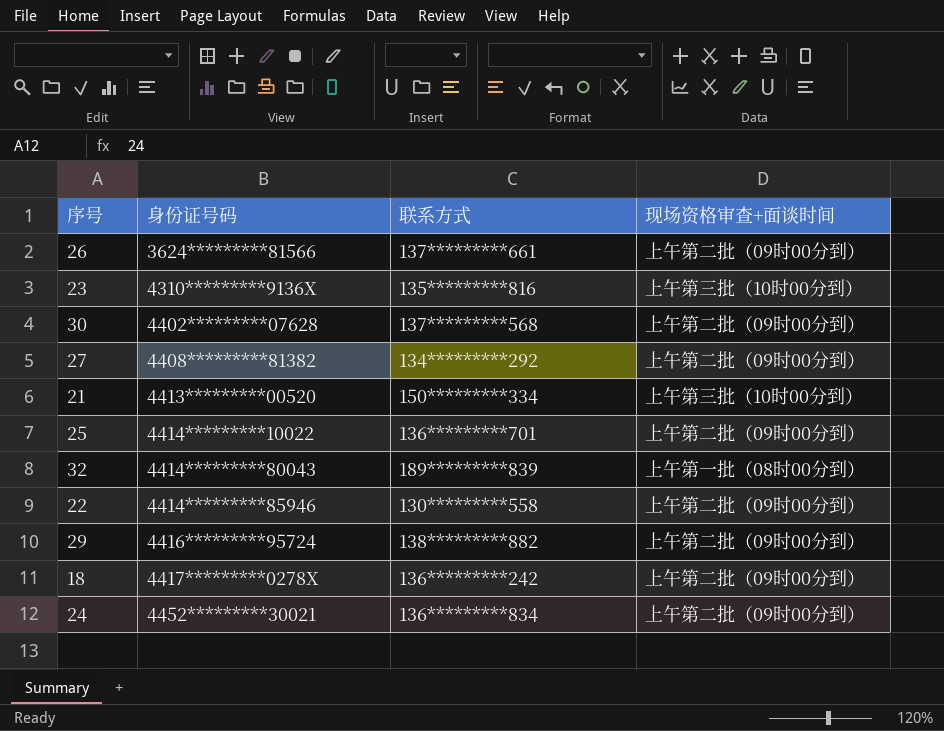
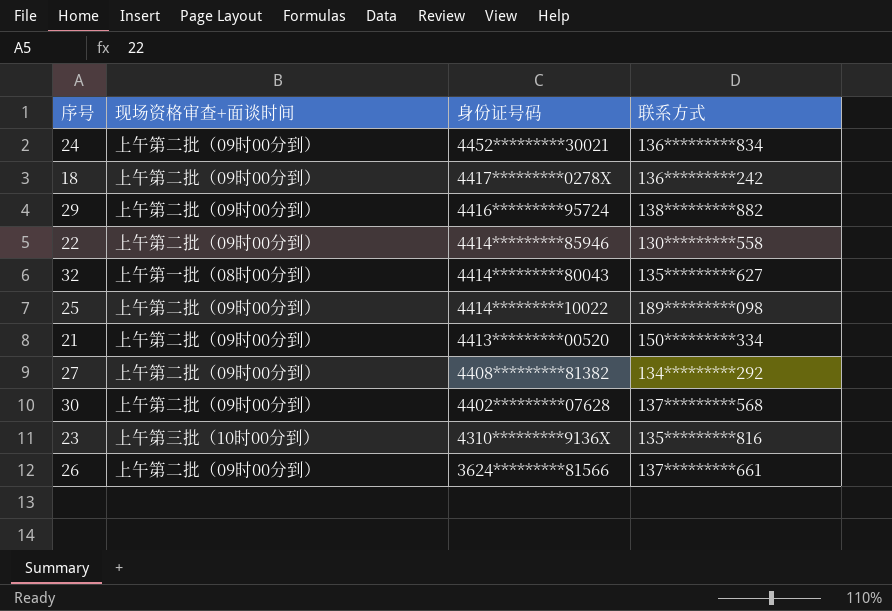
row order: 身份证号码 ascending -> 身份证号码 descending
column 现场资格审查+面谈时间 | position: 4 -> 2
32 | 联系方式: 189*********839 -> 135*********627
25 | 联系方式: 136*********701 -> 189*********098
21 | 现场资格审查+面谈时间: 上午第三批（10时00分到） -> 上午第二批（09时00分到）

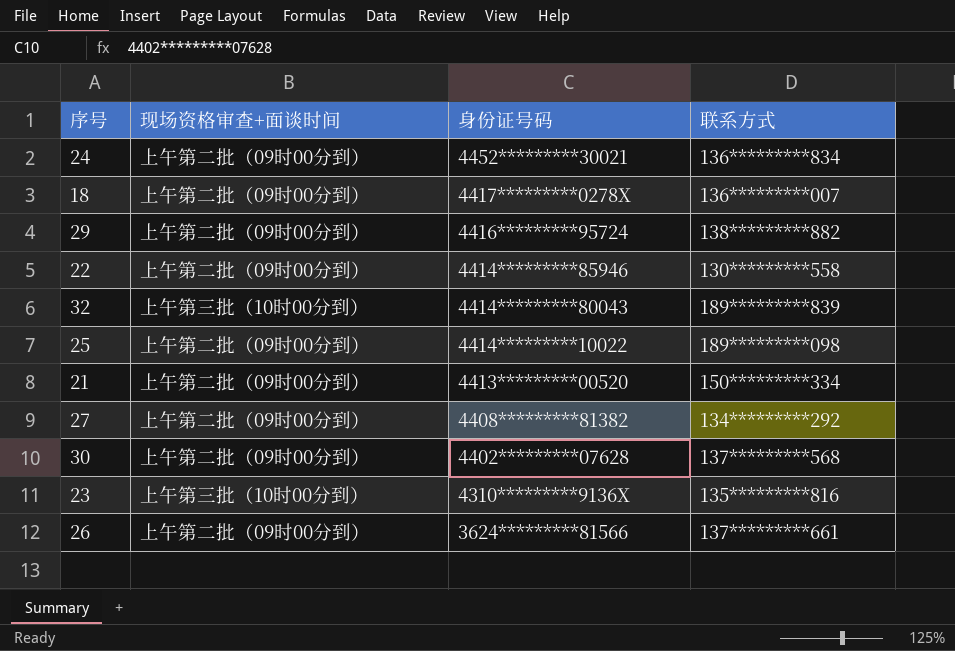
18 | 联系方式: 136*********242 -> 136*********007
32 | 现场资格审查+面谈时间: 上午第一批（08时00分到） -> 上午第三批（10时00分到）
32 | 联系方式: 135*********627 -> 189*********839

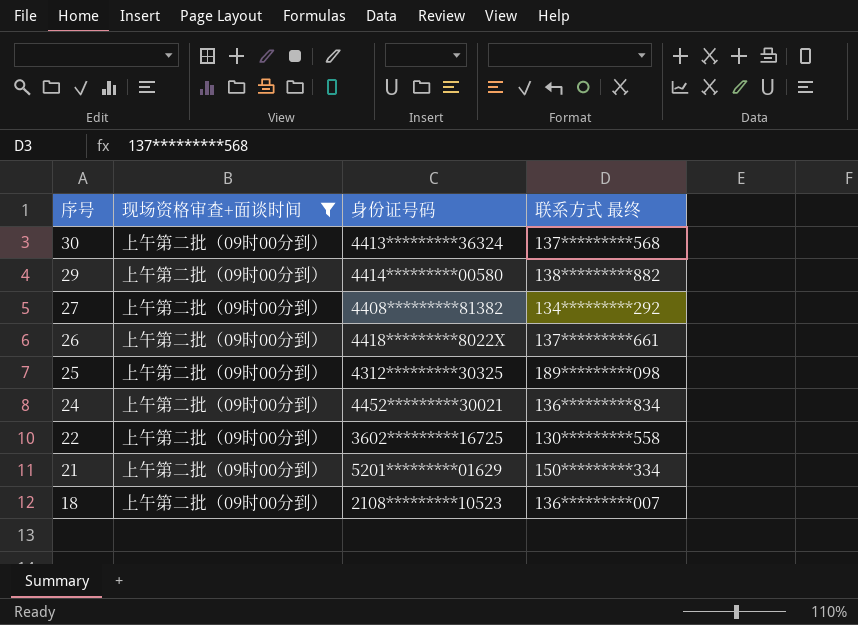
filter: none -> 现场资格审查+面谈时间 = 上午第二批（09时00分到）
row order: 身份证号码 descending -> 序号 descending
column name: 联系方式 -> 联系方式 最终
30 | 身份证号码: 4402*********07628 -> 4413*********36324
29 | 身份证号码: 4416*********95724 -> 4414*********00580
26 | 身份证号码: 3624*********81566 -> 4418*********8022X
25 | 身份证号码: 4414*********10022 -> 4312*********30325
22 | 身份证号码: 4414*********85946 -> 3602*********16725
21 | 身份证号码: 4413*********00520 -> 5201*********01629
18 | 身份证号码: 4417*********0278X -> 2108*********10523

